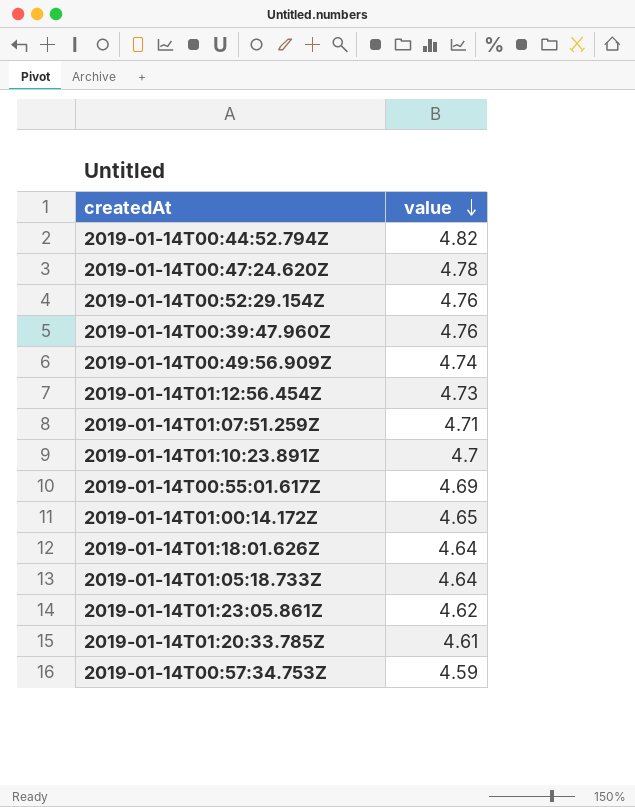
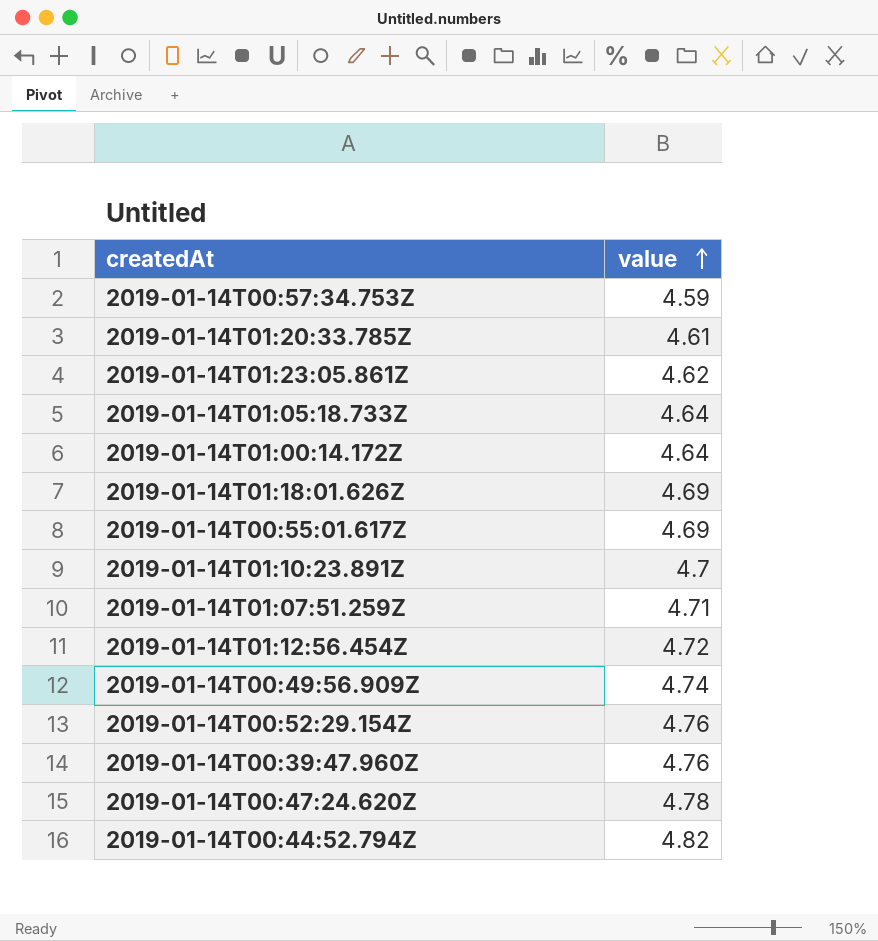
row order: value descending -> value ascending
2019-01-14T01:00:14.172Z | value: 4.65 -> 4.64
2019-01-14T01:18:01.626Z | value: 4.64 -> 4.69
2019-01-14T01:12:56.454Z | value: 4.73 -> 4.72

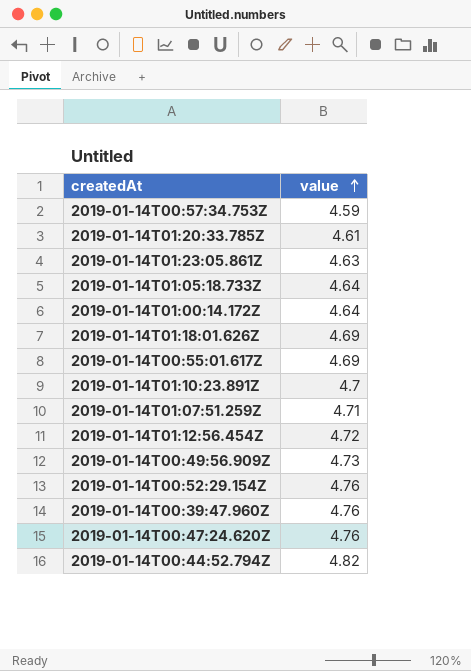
2019-01-14T01:23:05.861Z | value: 4.62 -> 4.63
2019-01-14T00:49:56.909Z | value: 4.74 -> 4.73
2019-01-14T00:47:24.620Z | value: 4.78 -> 4.76

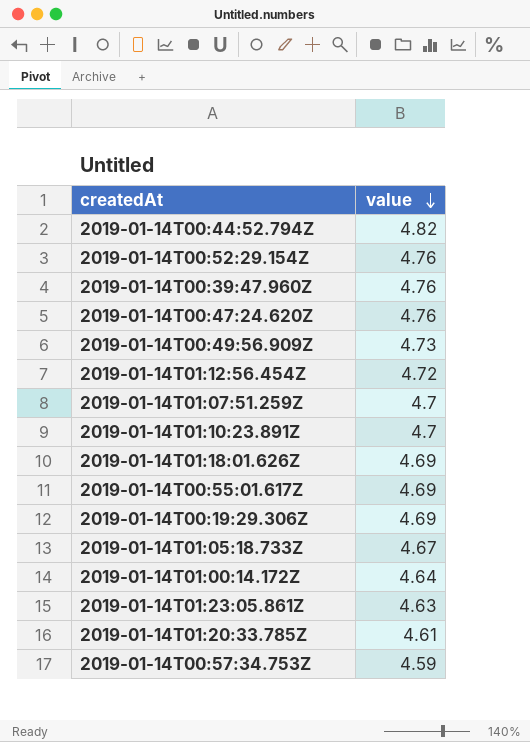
row order: value ascending -> value descending
2019-01-14T01:07:51.259Z | value: 4.71 -> 4.7
row 2019-01-14T00:19:29.306Z: none -> 4.69
2019-01-14T01:05:18.733Z | value: 4.64 -> 4.67

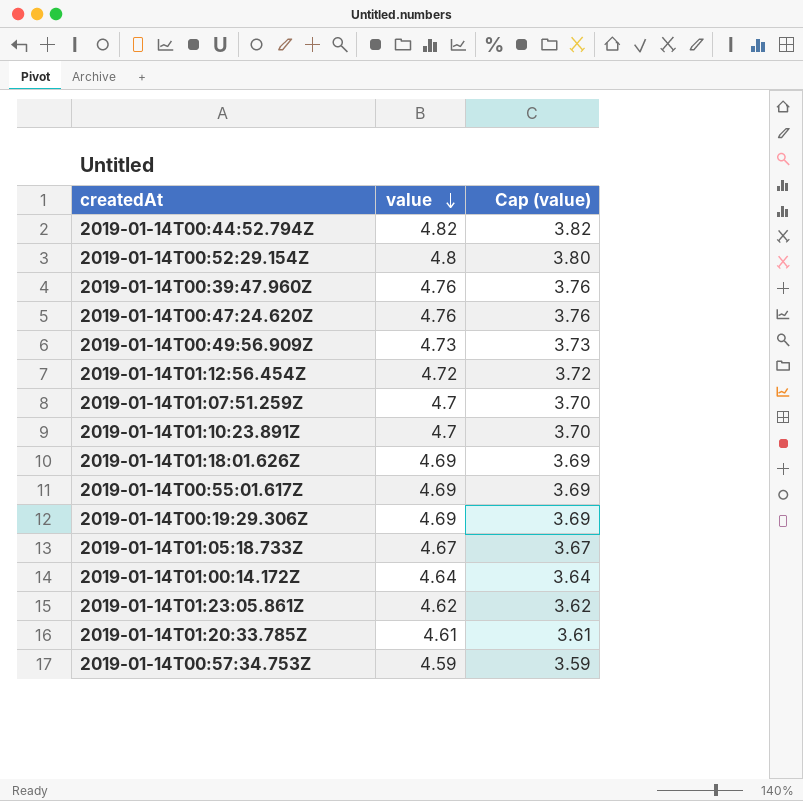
column Cap (value) | formula: none -> [value] - 1
2019-01-14T00:52:29.154Z | value: 4.76 -> 4.8
2019-01-14T01:23:05.861Z | value: 4.63 -> 4.62

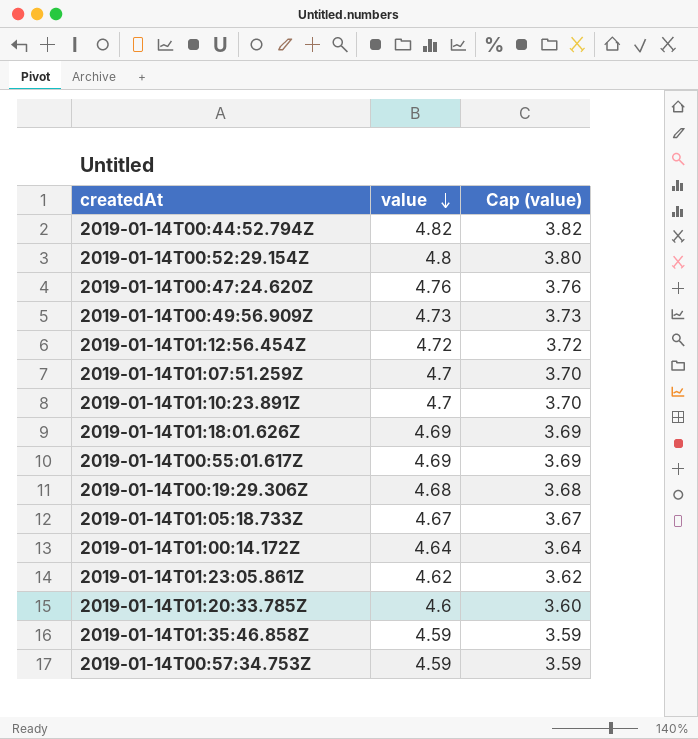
row 2019-01-14T00:39:47.960Z: 4.76 | 3.76 -> none
2019-01-14T00:19:29.306Z | value: 4.69 -> 4.68
2019-01-14T00:19:29.306Z | Cap (value): 3.69 -> 3.68
2019-01-14T01:20:33.785Z | value: 4.61 -> 4.6
2019-01-14T01:20:33.785Z | Cap (value): 3.61 -> 3.60
row 2019-01-14T01:35:46.858Z: none -> 4.59 | 3.59

